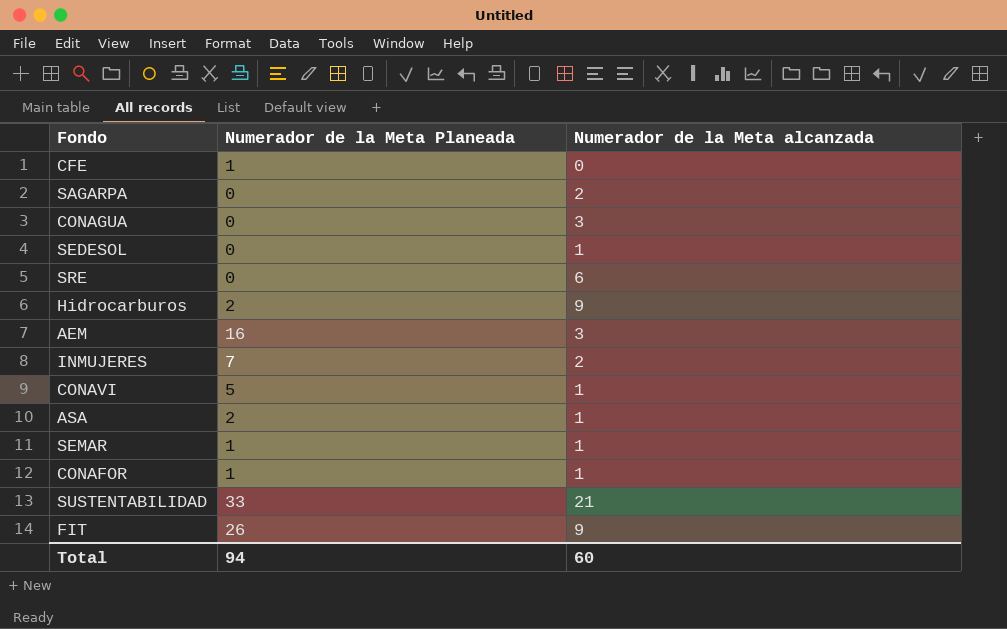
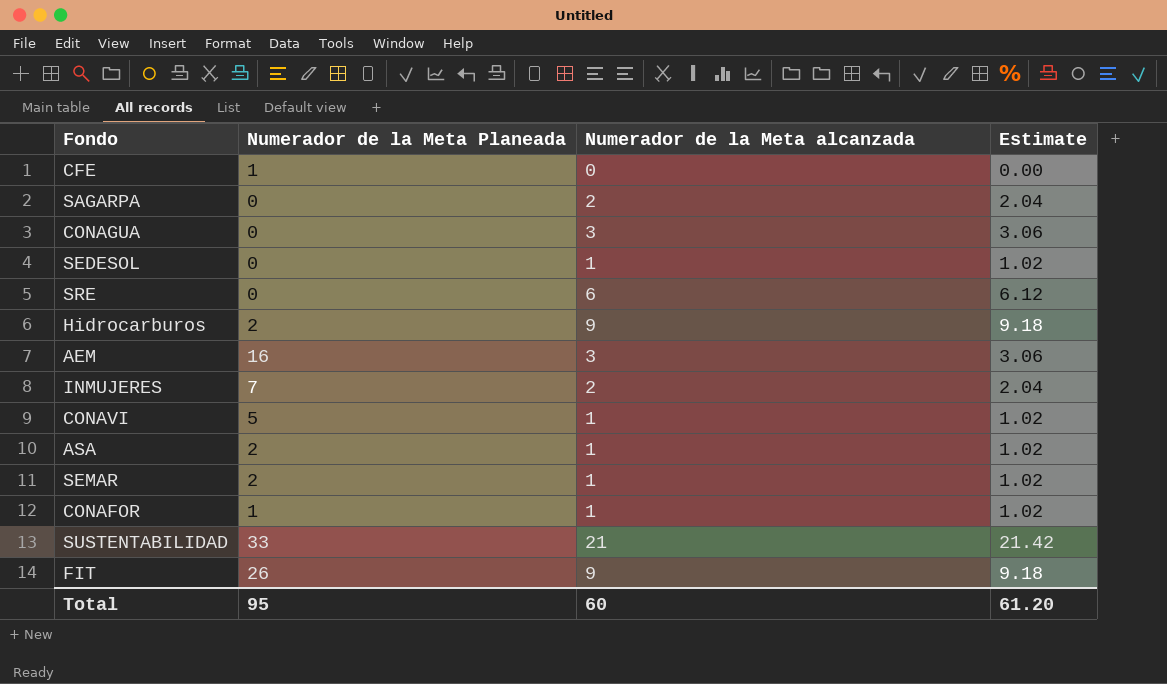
column Estimate | formula: none -> [Numerador de la Meta alcanzada] * 1.02
SEMAR | Numerador de la Meta Planeada: 1 -> 2
Total | Numerador de la Meta Planeada: 94 -> 95

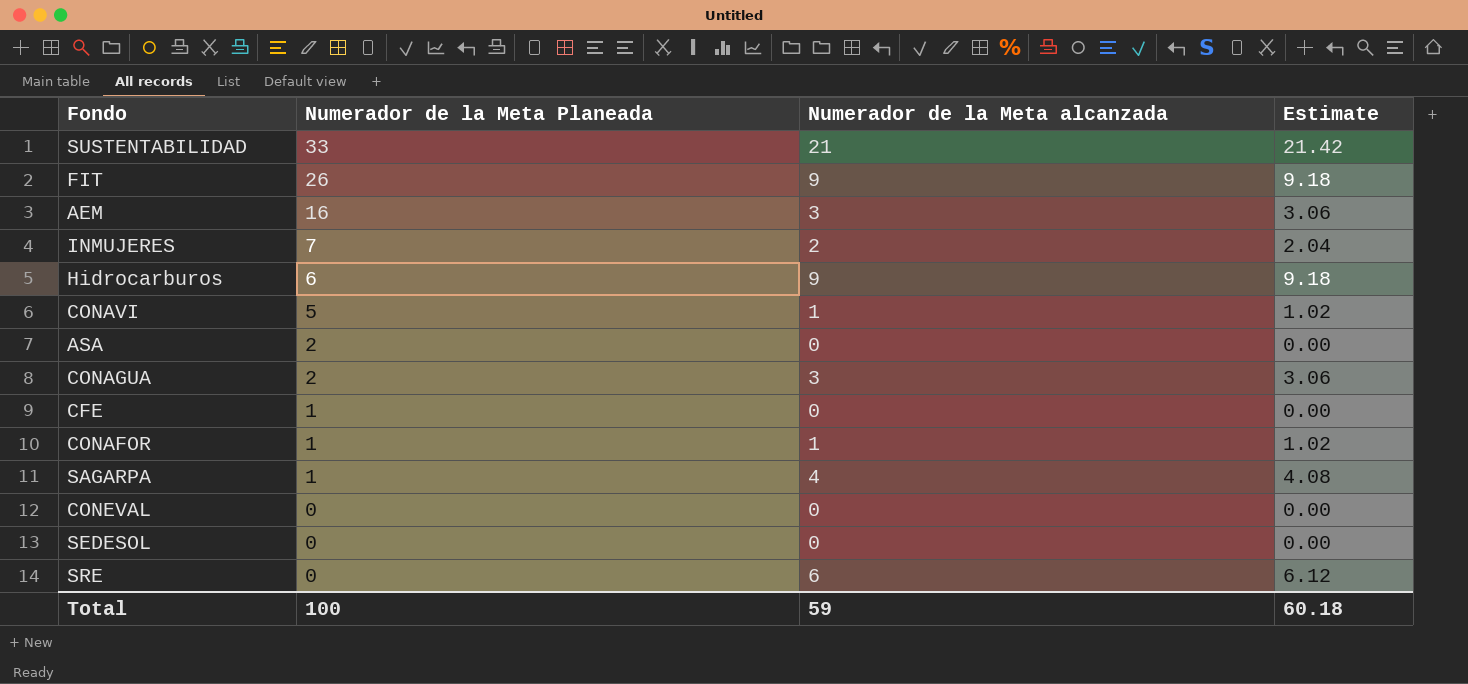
row order: none -> Numerador de la Meta Planeada descending
row SEMAR: 2 | 1 | 1.02 -> none
Hidrocarburos | Numerador de la Meta Planeada: 2 -> 6
ASA | Numerador de la Meta alcanzada: 1 -> 0
ASA | Estimate: 1.02 -> 0.00
CONAGUA | Numerador de la Meta Planeada: 0 -> 2
SAGARPA | Numerador de la Meta Planeada: 0 -> 1
SAGARPA | Numerador de la Meta alcanzada: 2 -> 4
SAGARPA | Estimate: 2.04 -> 4.08
row CONEVAL: none -> 0 | 0 | 0.00
SEDESOL | Numerador de la Meta alcanzada: 1 -> 0
SEDESOL | Estimate: 1.02 -> 0.00
Total | Numerador de la Meta Planeada: 95 -> 100
Total | Numerador de la Meta alcanzada: 60 -> 59
Total | Estimate: 61.20 -> 60.18

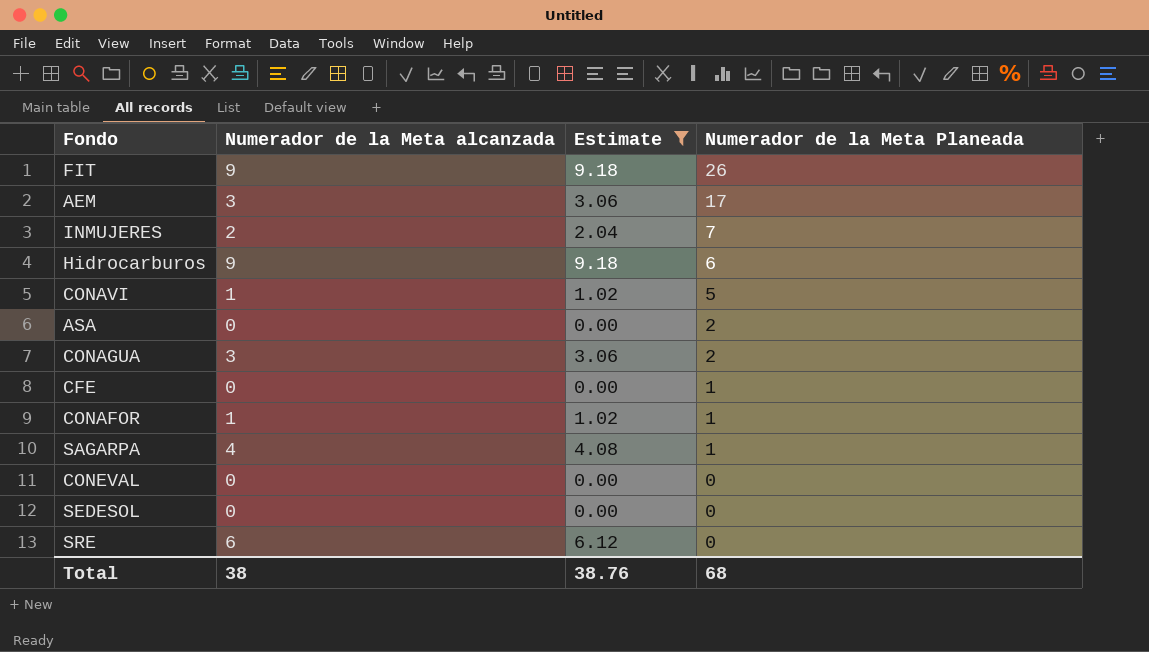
filter: none -> Estimate != 21.42
column Numerador de la Meta Planeada | position: 2 -> 4
AEM | Numerador de la Meta Planeada: 16 -> 17
Total | Numerador de la Meta alcanzada: 59 -> 38
Total | Estimate: 60.18 -> 38.76
Total | Numerador de la Meta Planeada: 100 -> 68

